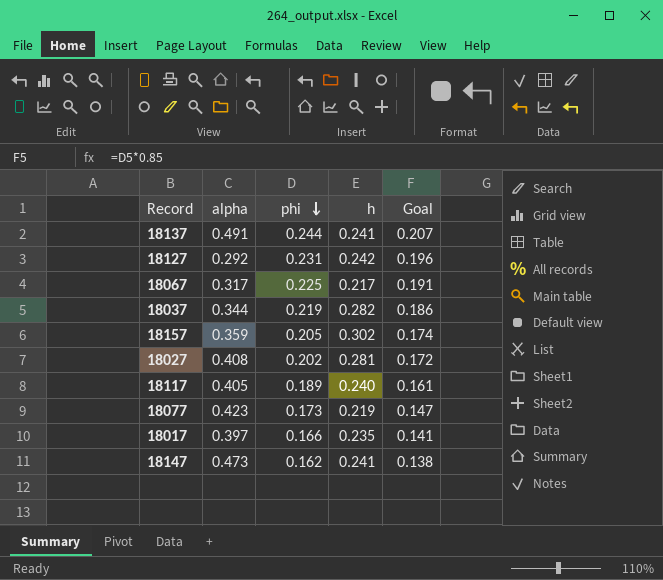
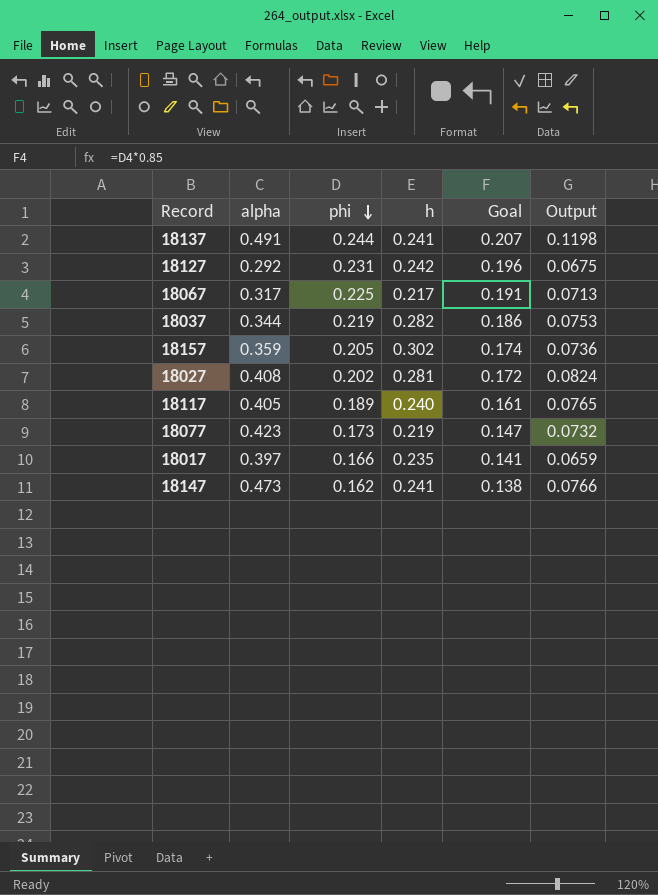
column Output | formula: none -> [alpha] * [phi]

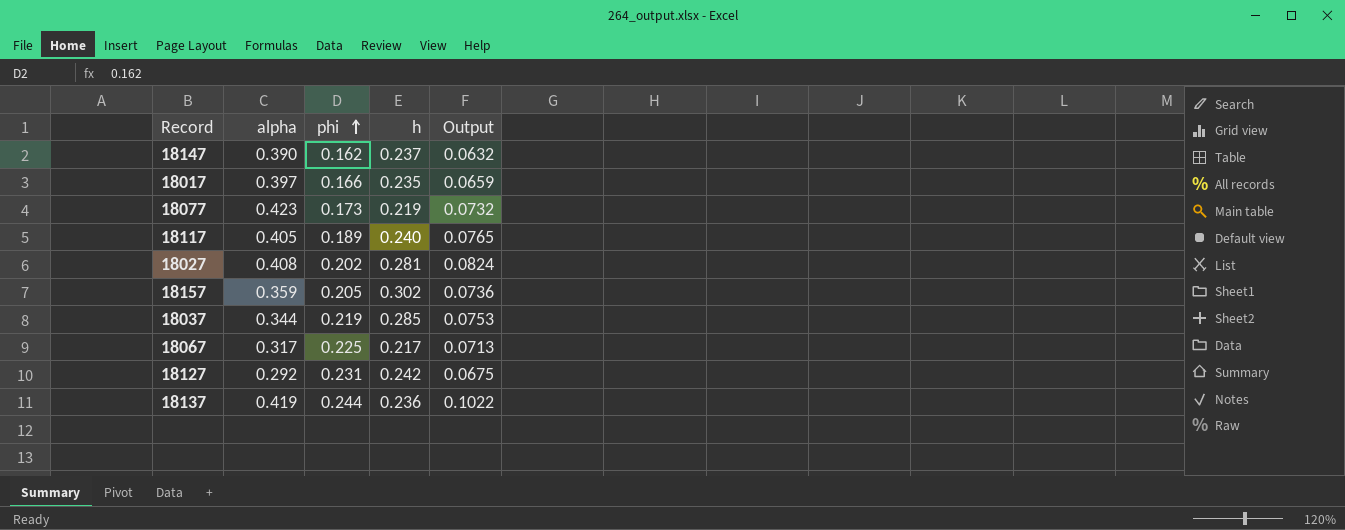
row order: phi descending -> phi ascending
column Goal | formula: [phi] * 0.85 -> none
18147 | alpha: 0.473 -> 0.390
18147 | h: 0.241 -> 0.237
18147 | Output: 0.0766 -> 0.0632
18037 | h: 0.282 -> 0.285
18137 | alpha: 0.491 -> 0.419
18137 | h: 0.241 -> 0.236
18137 | Output: 0.1198 -> 0.1022

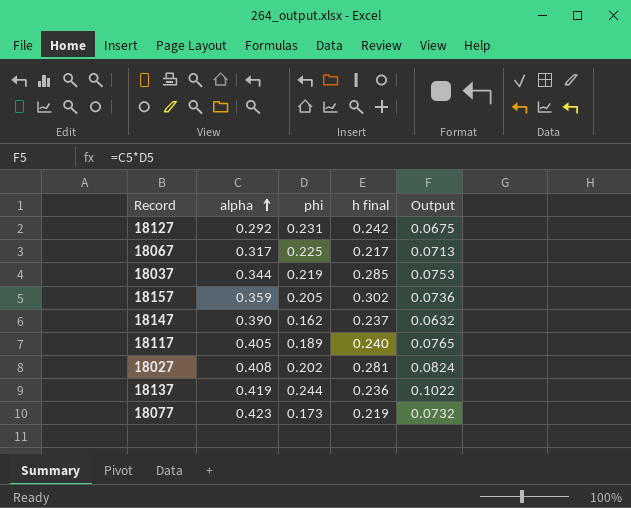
row order: phi ascending -> alpha ascending
column name: h -> h final
row 18017: 0.397 | 0.166 | 0.235 | 0.0659 -> none

